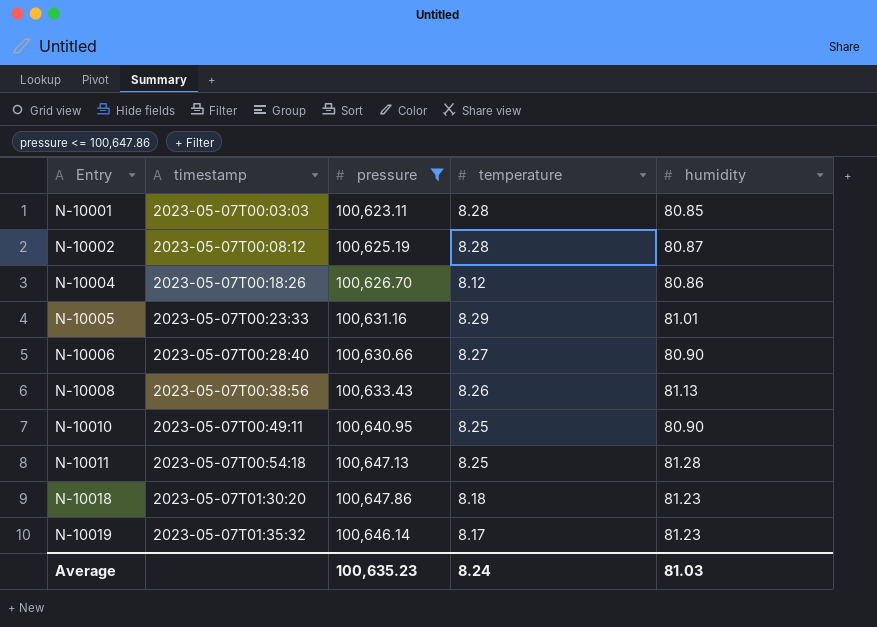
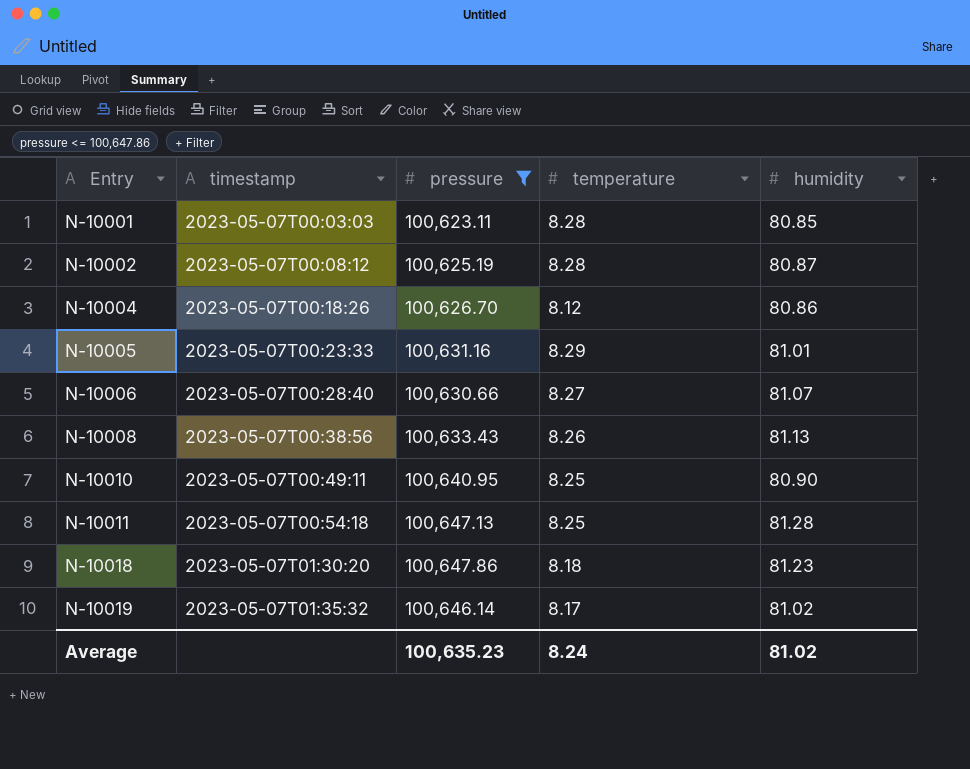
N-10006 | humidity: 80.90 -> 81.07
N-10019 | humidity: 81.23 -> 81.02
Average | humidity: 81.03 -> 81.02

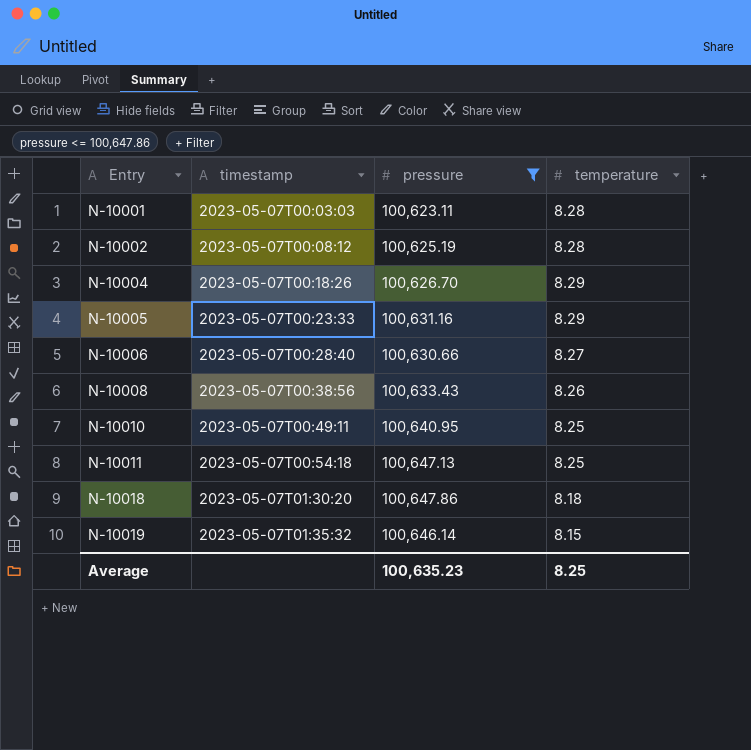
column humidity | position: 5 -> none
N-10004 | temperature: 8.12 -> 8.29
N-10019 | temperature: 8.17 -> 8.15
Average | temperature: 8.24 -> 8.25

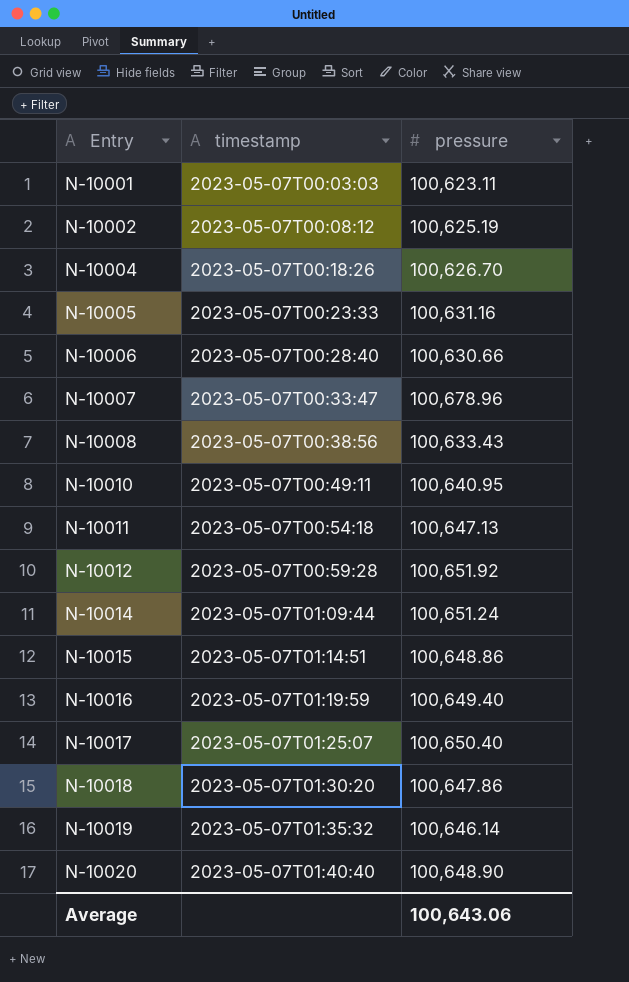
filter: pressure <= 100,647.86 -> none
column temperature | position: 4 -> none
Average | pressure: 100,635.23 -> 100,643.06

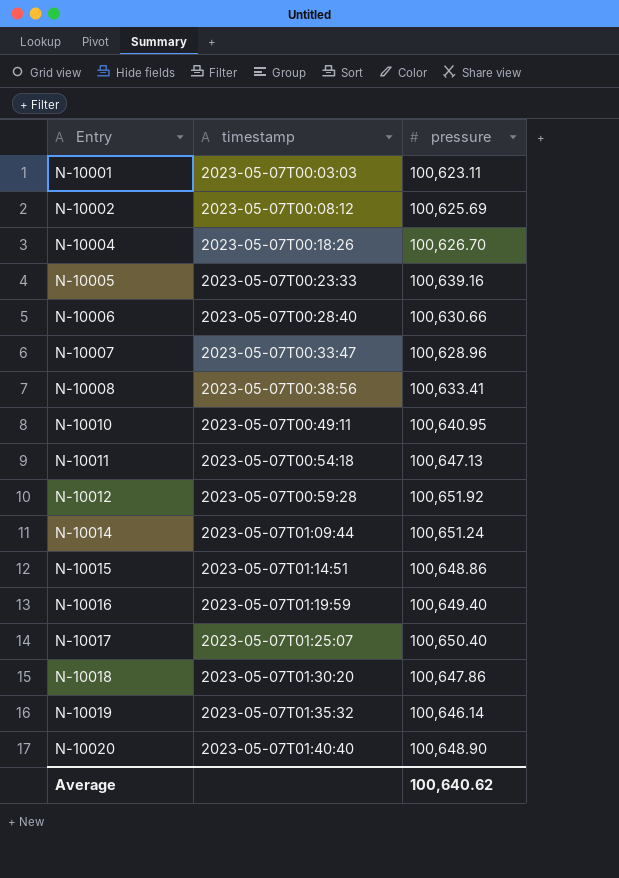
N-10002 | pressure: 100,625.19 -> 100,625.69
N-10005 | pressure: 100,631.16 -> 100,639.16
N-10007 | pressure: 100,678.96 -> 100,628.96
N-10008 | pressure: 100,633.43 -> 100,633.41
Average | pressure: 100,643.06 -> 100,640.62

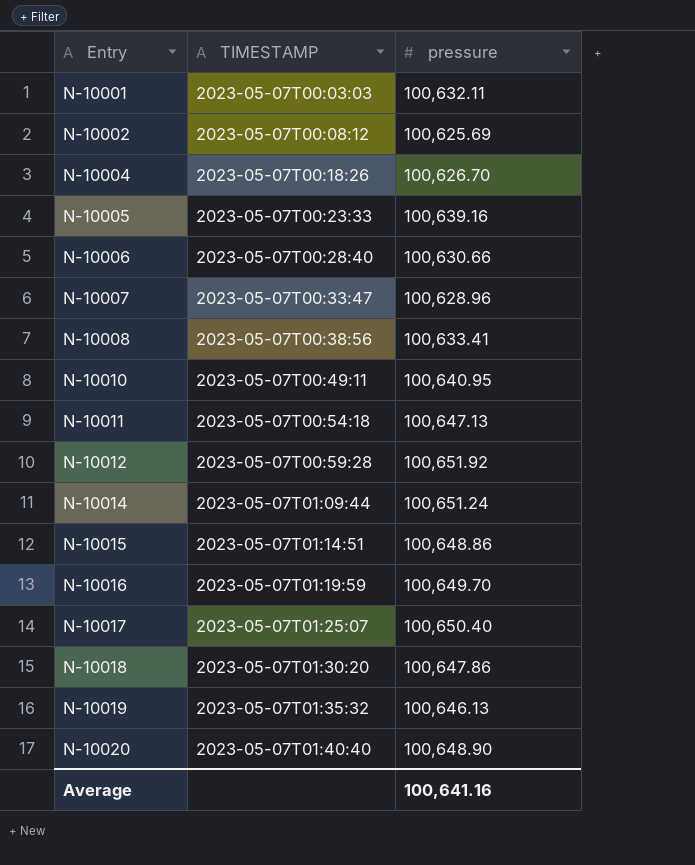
column name: timestamp -> TIMESTAMP
N-10001 | pressure: 100,623.11 -> 100,632.11
N-10016 | pressure: 100,649.40 -> 100,649.70
N-10019 | pressure: 100,646.14 -> 100,646.13
Average | pressure: 100,640.62 -> 100,641.16

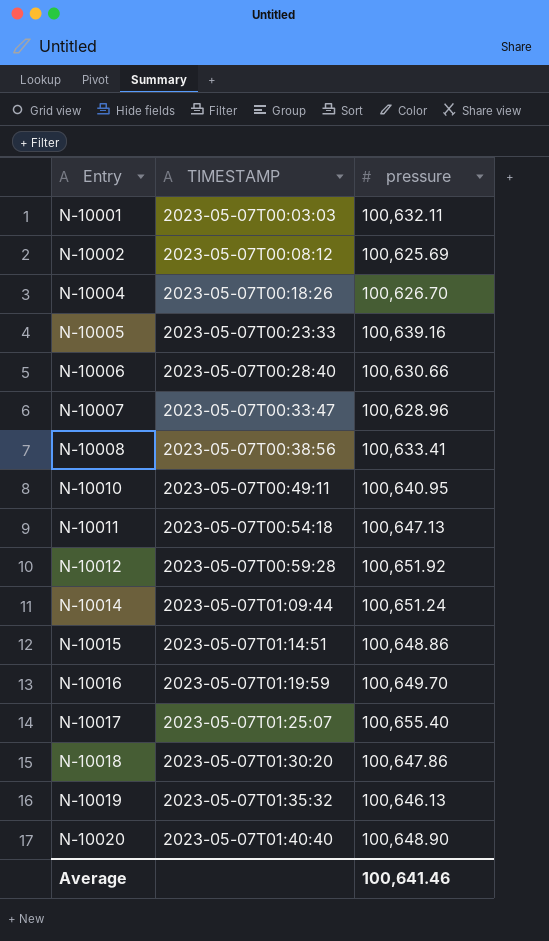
N-10017 | pressure: 100,650.40 -> 100,655.40
Average | pressure: 100,641.16 -> 100,641.46

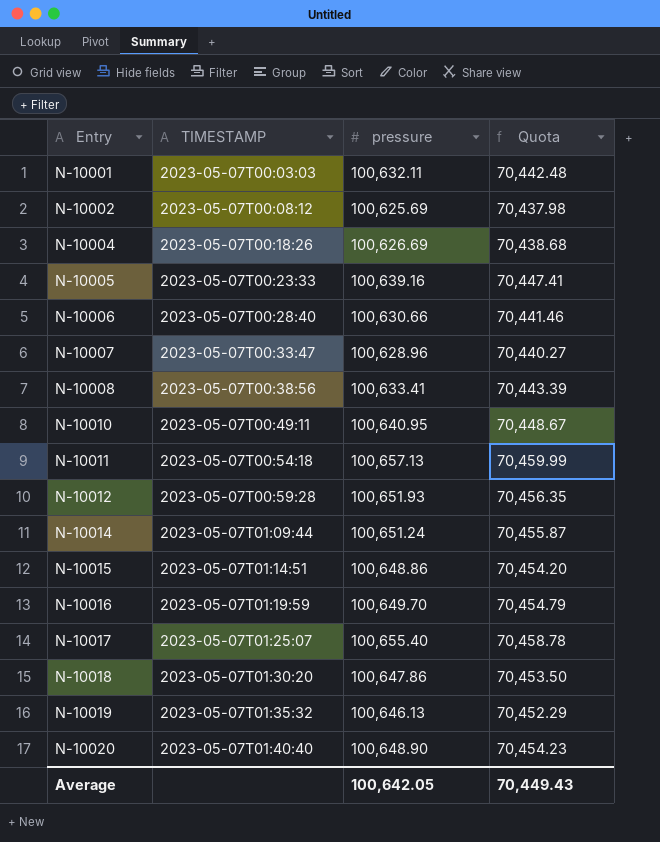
column Quota | formula: none -> [pressure] * 0.7
N-10004 | pressure: 100,626.70 -> 100,626.69
N-10011 | pressure: 100,647.13 -> 100,657.13
N-10012 | pressure: 100,651.92 -> 100,651.93
Average | pressure: 100,641.46 -> 100,642.05

